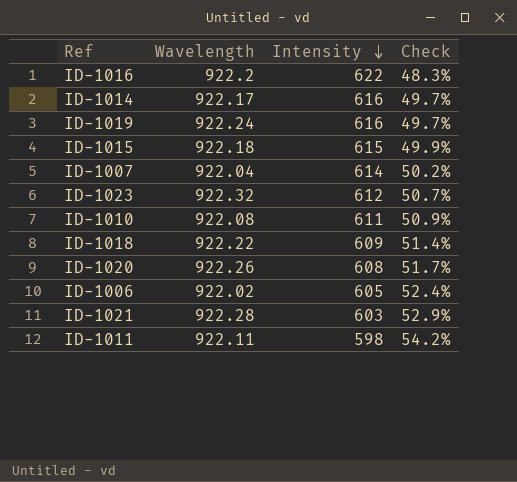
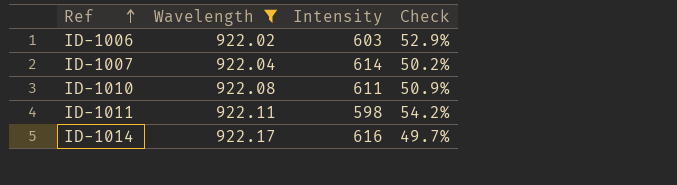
filter: none -> Wavelength <= 922.17
row order: Intensity descending -> Ref ascending
ID-1006 | Intensity: 605 -> 603
ID-1006 | Check: 52.4% -> 52.9%

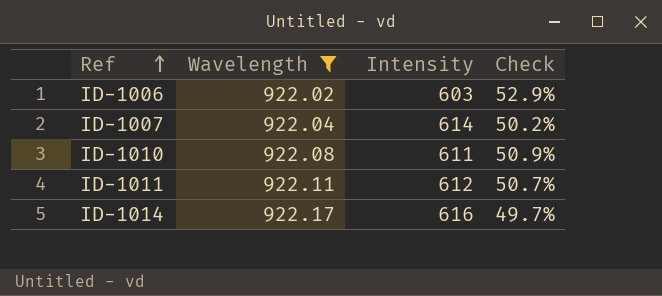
ID-1011 | Intensity: 598 -> 612
ID-1011 | Check: 54.2% -> 50.7%

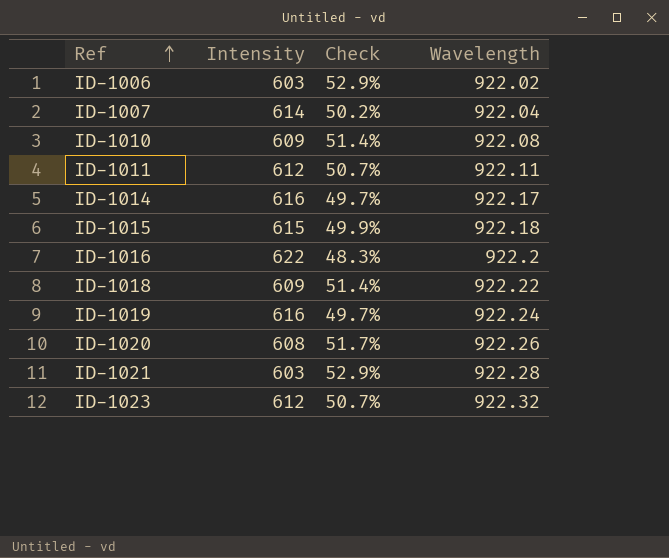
filter: Wavelength <= 922.17 -> none
column Wavelength | position: 2 -> 4
ID-1010 | Intensity: 611 -> 609
ID-1010 | Check: 50.9% -> 51.4%

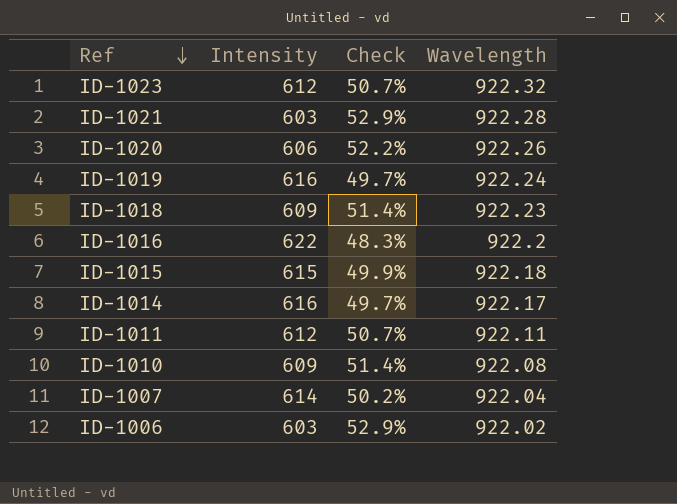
row order: Ref ascending -> Ref descending
ID-1020 | Intensity: 608 -> 606
ID-1020 | Check: 51.7% -> 52.2%
ID-1018 | Wavelength: 922.22 -> 922.23

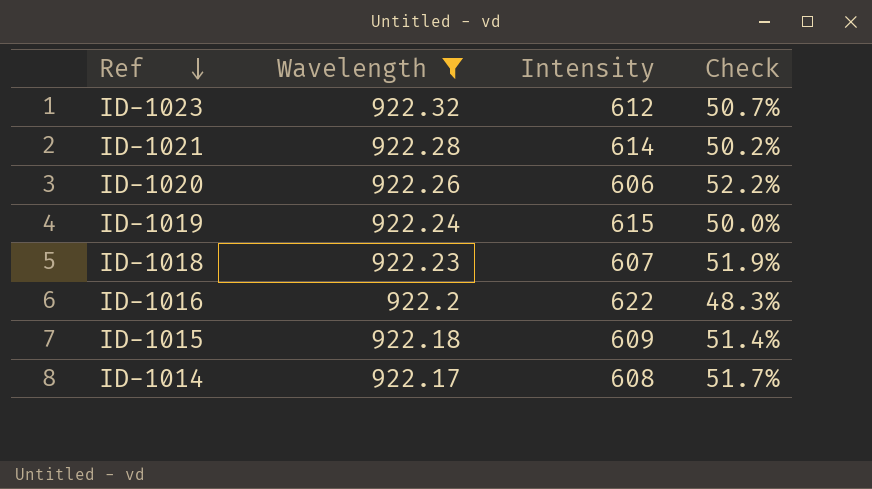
filter: none -> Wavelength >= 922.17
column Wavelength | position: 4 -> 2
ID-1021 | Intensity: 603 -> 614
ID-1021 | Check: 52.9% -> 50.2%
ID-1019 | Intensity: 616 -> 615
ID-1019 | Check: 49.7% -> 50.0%
ID-1018 | Intensity: 609 -> 607
ID-1018 | Check: 51.4% -> 51.9%
ID-1015 | Intensity: 615 -> 609
ID-1015 | Check: 49.9% -> 51.4%
ID-1014 | Intensity: 616 -> 608
ID-1014 | Check: 49.7% -> 51.7%

